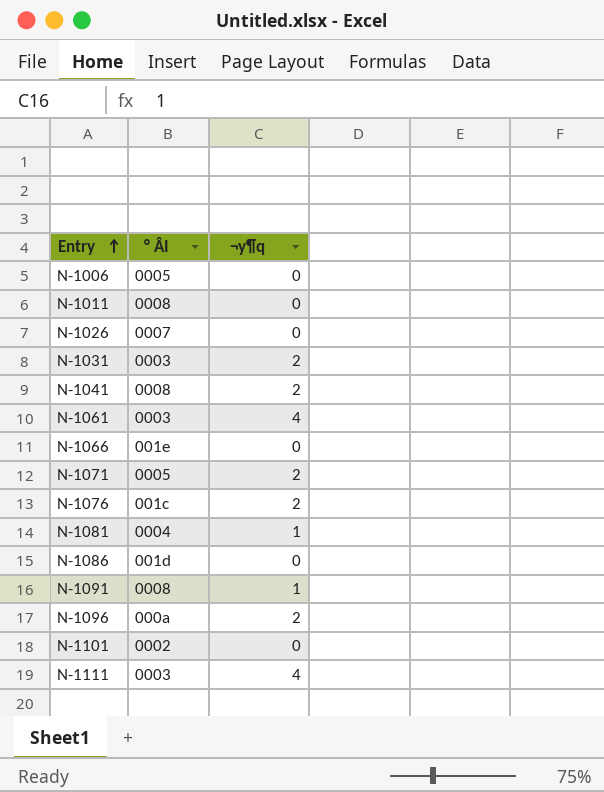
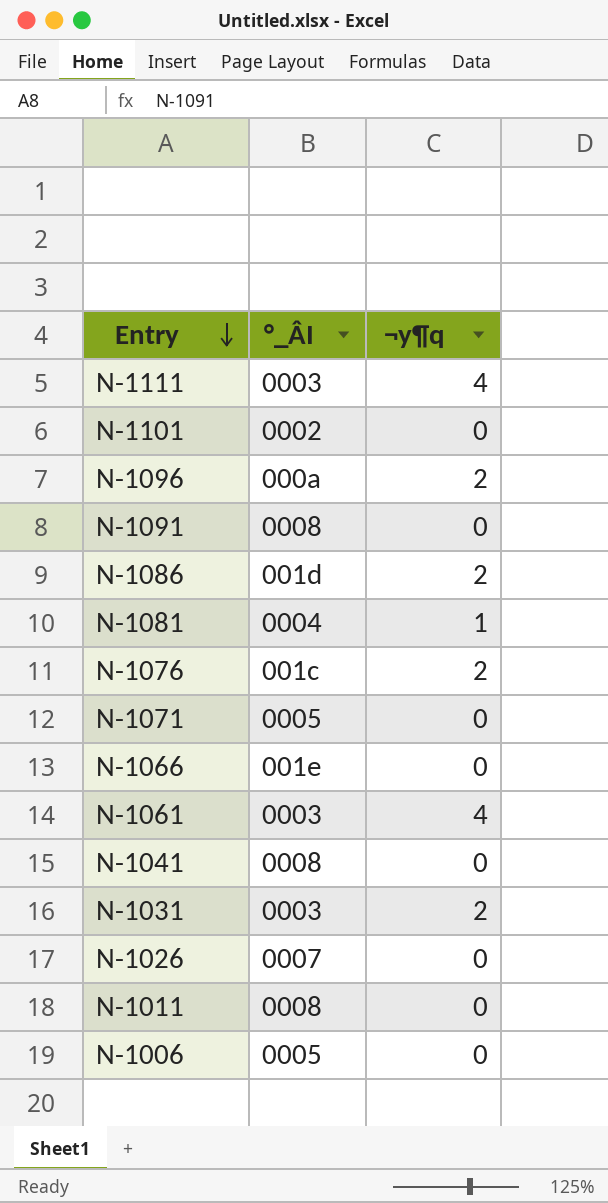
row order: Entry ascending -> Entry descending
column name: ° ÂI -> °_ÂI
N-1091 | ¬y¶q: 1 -> 0
N-1086 | ¬y¶q: 0 -> 2
N-1071 | ¬y¶q: 2 -> 0
N-1041 | ¬y¶q: 2 -> 0

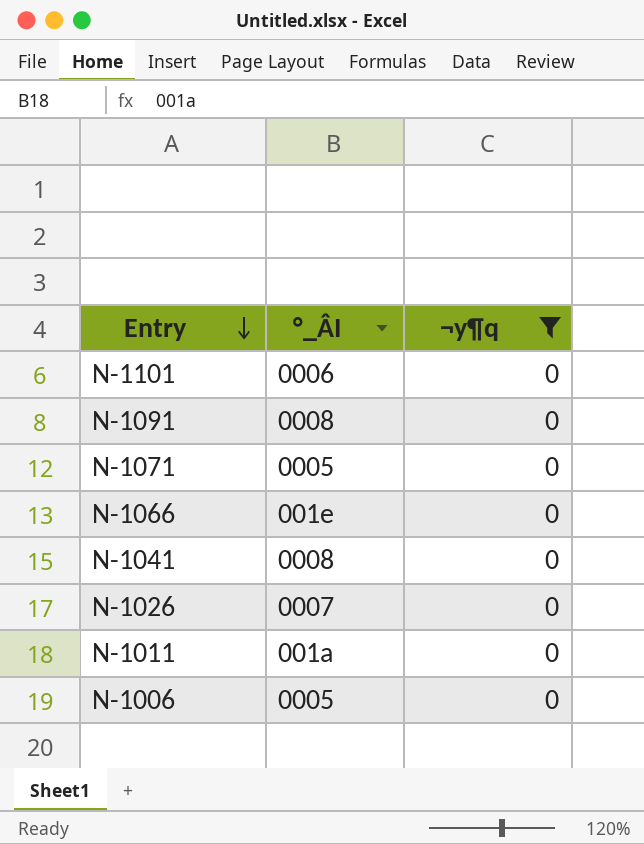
filter: none -> ¬y¶q = 0
N-1101 | °_ÂI: 0002 -> 0006
N-1011 | °_ÂI: 0008 -> 001a

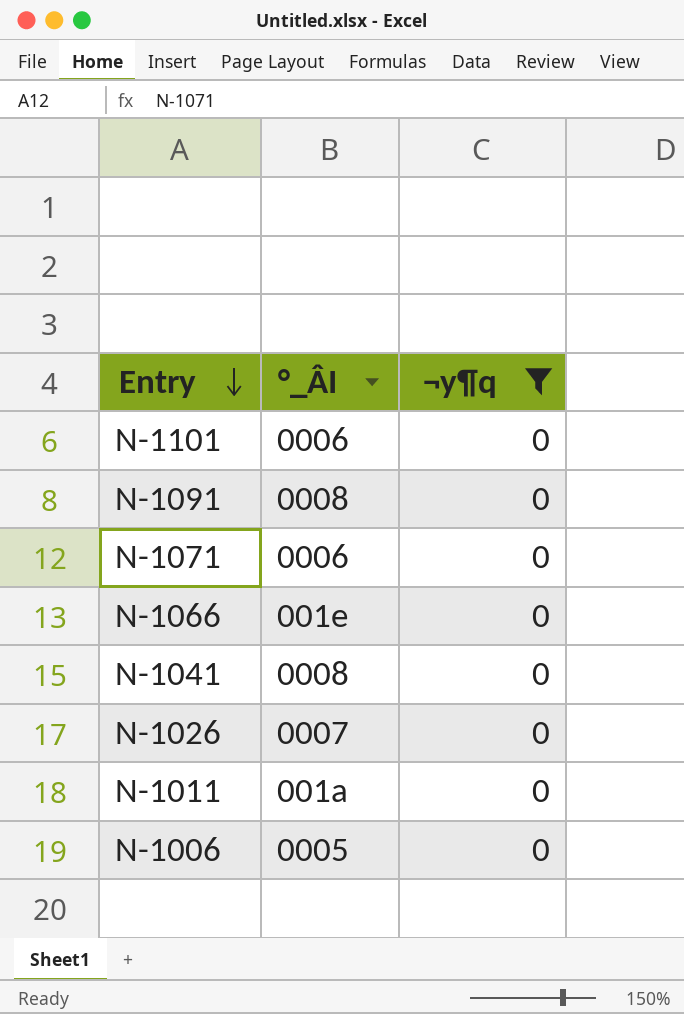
N-1071 | °_ÂI: 0005 -> 0006

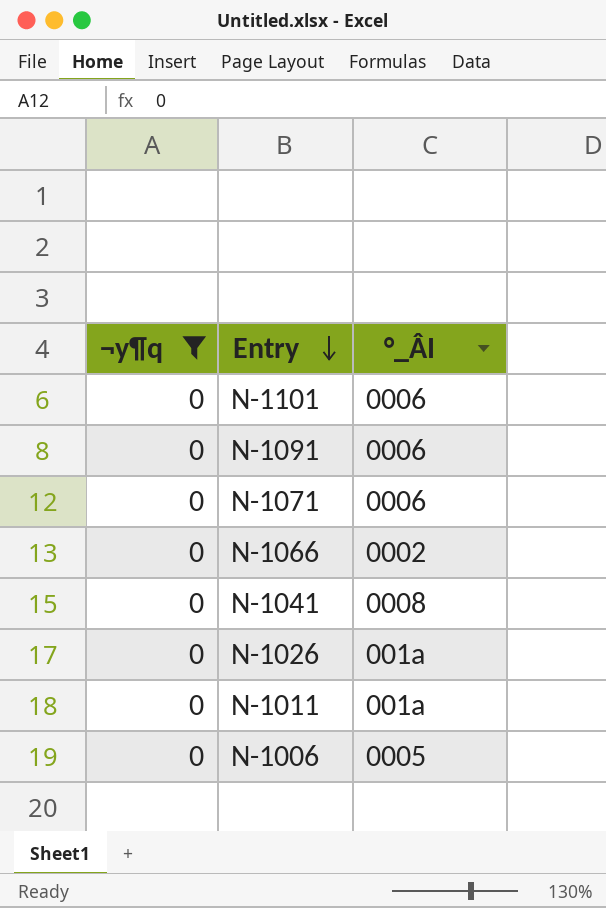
column ¬y¶q | position: 3 -> 1
N-1091 | °_ÂI: 0008 -> 0006
N-1066 | °_ÂI: 001e -> 0002
N-1026 | °_ÂI: 0007 -> 001a

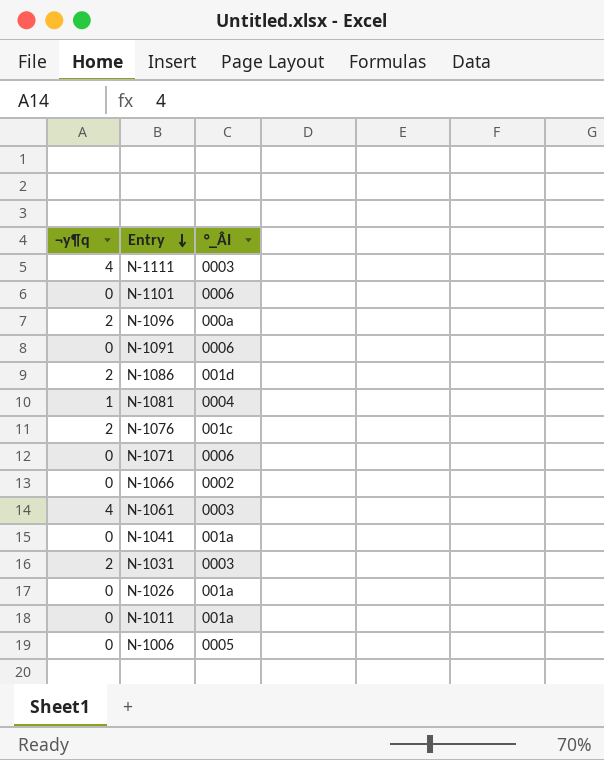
filter: ¬y¶q = 0 -> none
N-1041 | °_ÂI: 0008 -> 001a

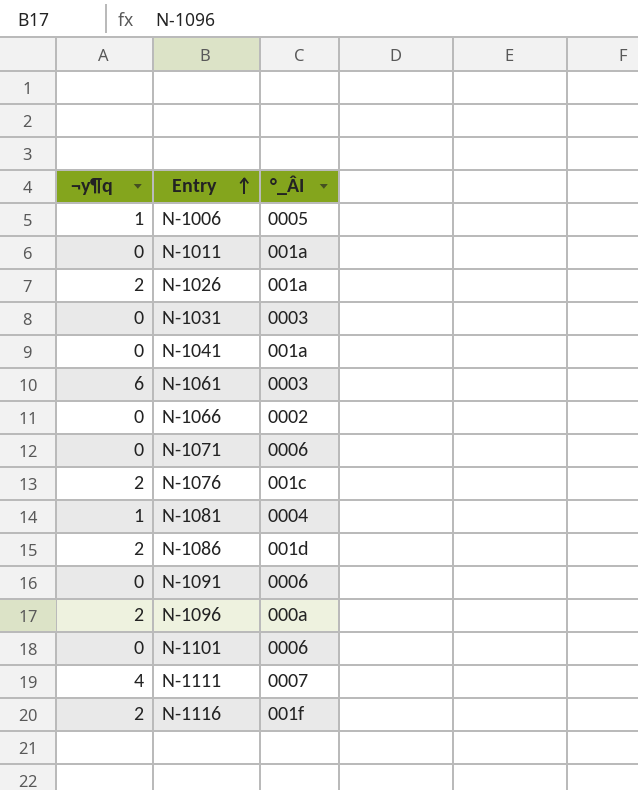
row order: Entry descending -> Entry ascending
N-1006 | ¬y¶q: 0 -> 1
N-1026 | ¬y¶q: 0 -> 2
N-1031 | ¬y¶q: 2 -> 0
N-1061 | ¬y¶q: 4 -> 6
N-1111 | °_ÂI: 0003 -> 0007
row N-1116: none -> 2 | 001f

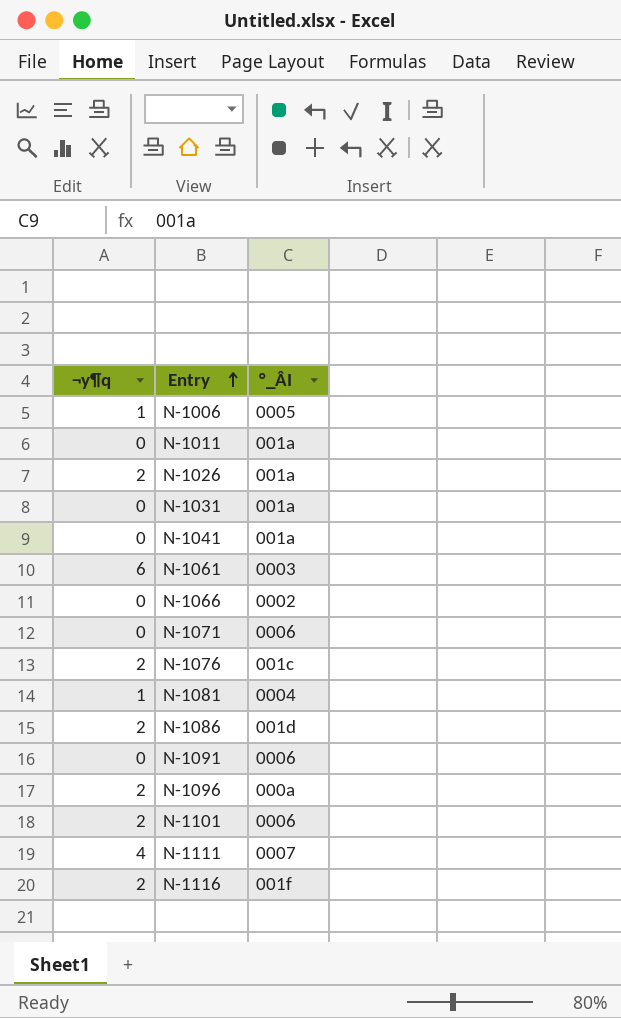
N-1031 | °_ÂI: 0003 -> 001a
N-1101 | ¬y¶q: 0 -> 2

